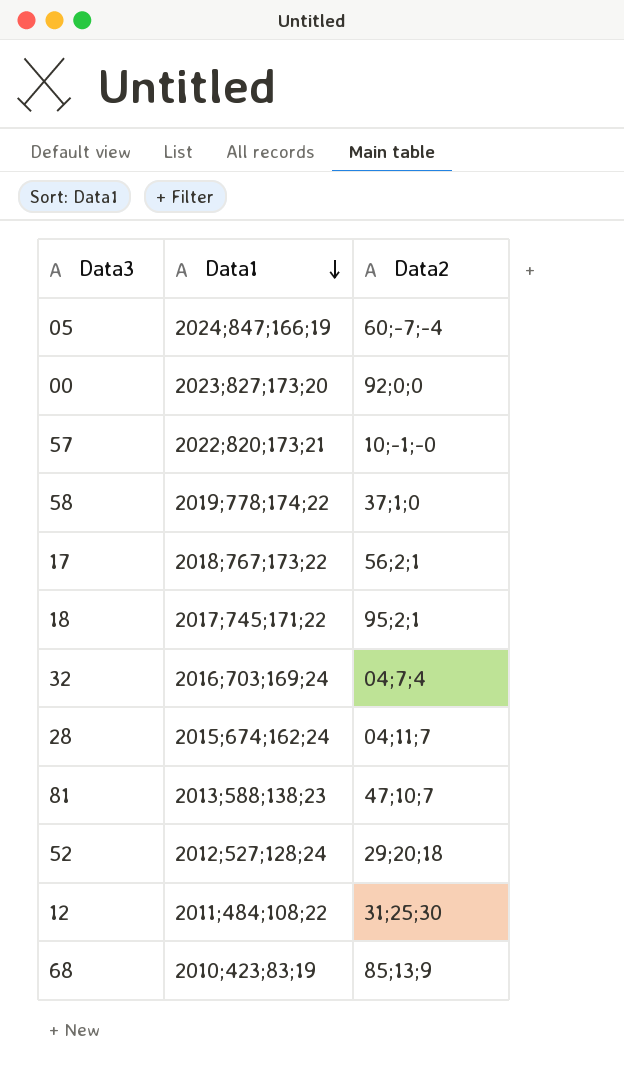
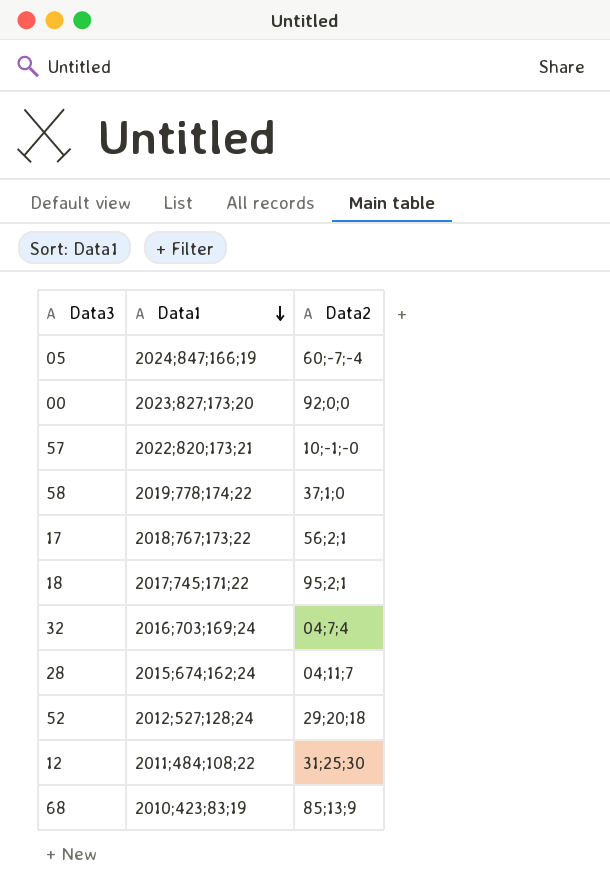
row 81: 2013;588;138;23 | 47;10;7 -> none

